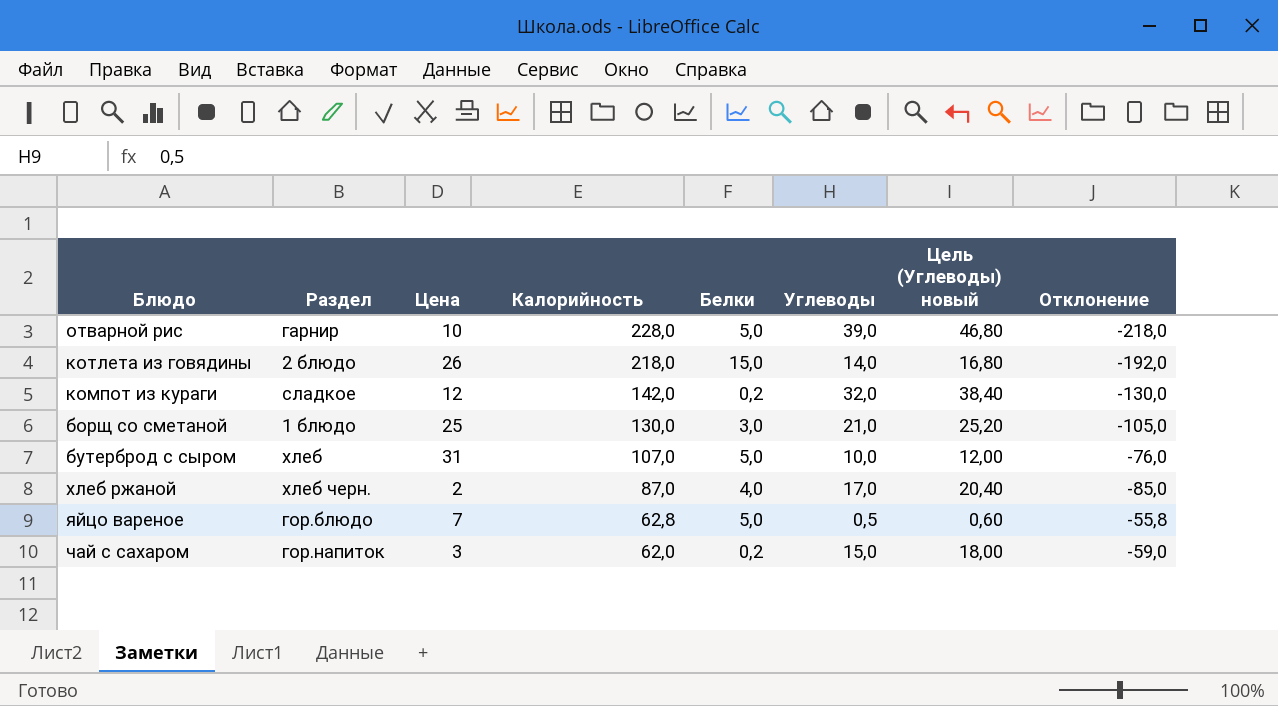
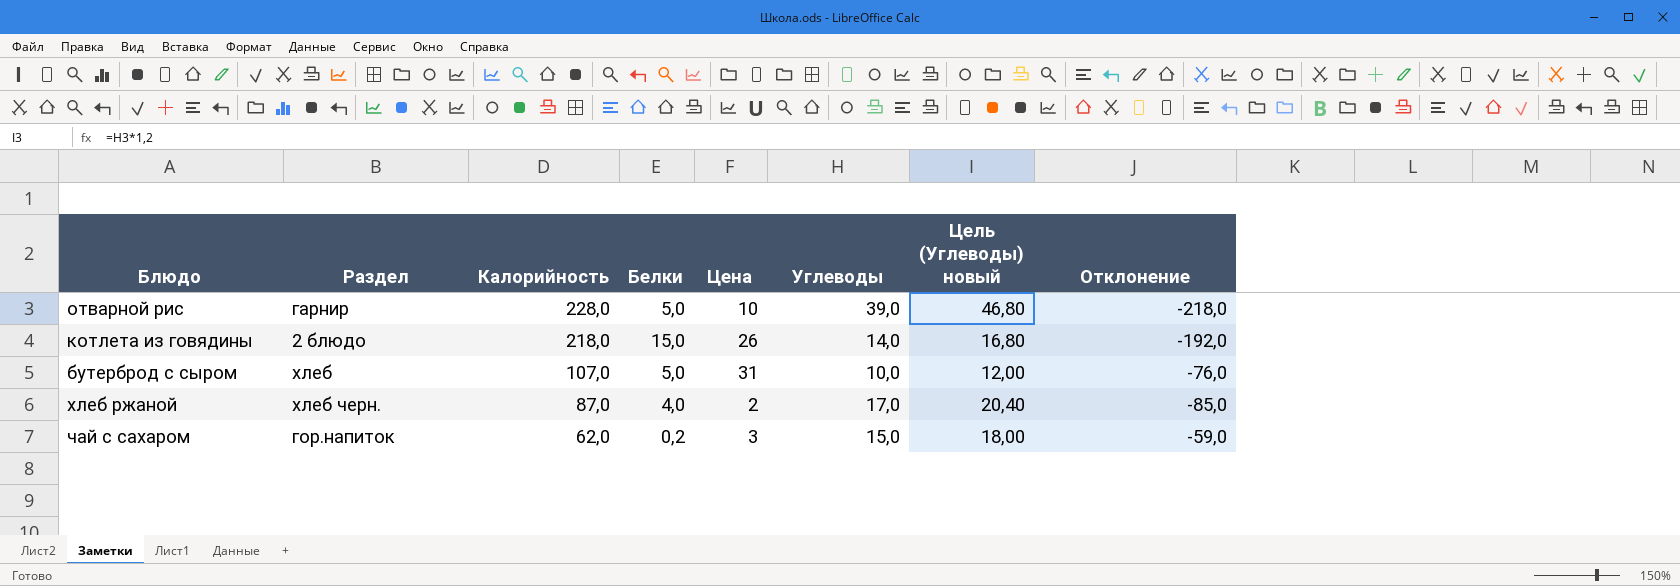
column Цена | position: 3 -> 5
row компот из кураги: сладкое | 12 | 142,0 | 0,2 | 32,0 | 38,40 | -130,0 -> none
row борщ со сметаной: 1 блюдо | 25 | 130,0 | 3,0 | 21,0 | 25,20 | -105,0 -> none
row яйцо вареное: гор.блюдо | 7 | 62,8 | 5,0 | 0,5 | 0,60 | -55,8 -> none

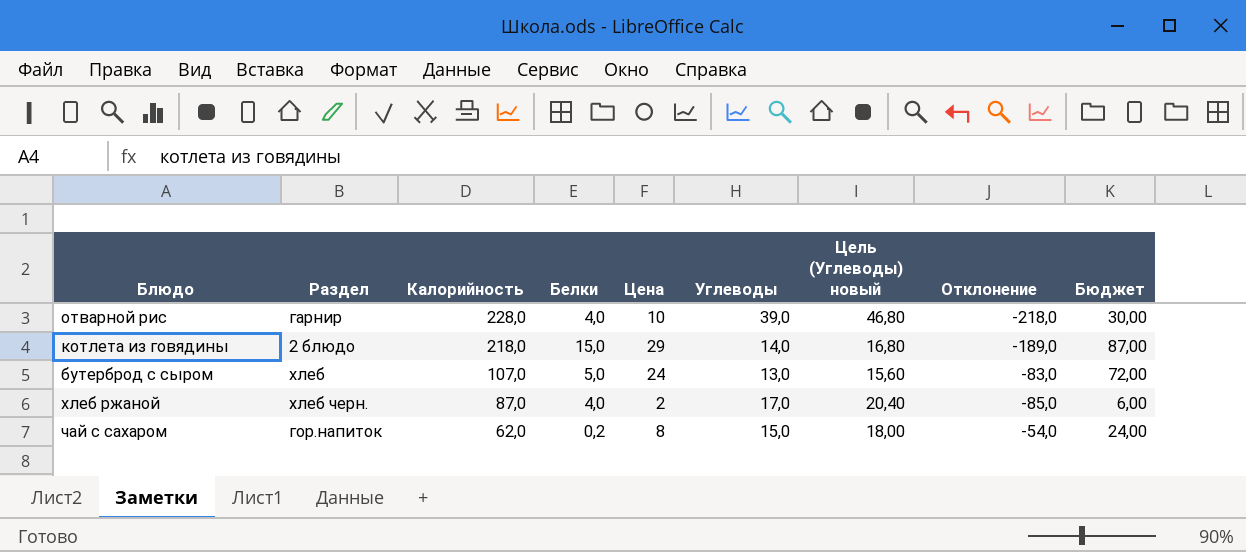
column Бюджет | formula: none -> [Цена] * 3
отварной рис | Белки: 5,0 -> 4,0
котлета из говядины | Цена: 26 -> 29
котлета из говядины | Отклонение: -192,0 -> -189,0
бутерброд с сыром | Цена: 31 -> 24
бутерброд с сыром | Углеводы: 10,0 -> 13,0
бутерброд с сыром | Цель (Углеводы) новый: 12,00 -> 15,60
бутерброд с сыром | Отклонение: -76,0 -> -83,0
чай с сахаром | Цена: 3 -> 8
чай с сахаром | Отклонение: -59,0 -> -54,0

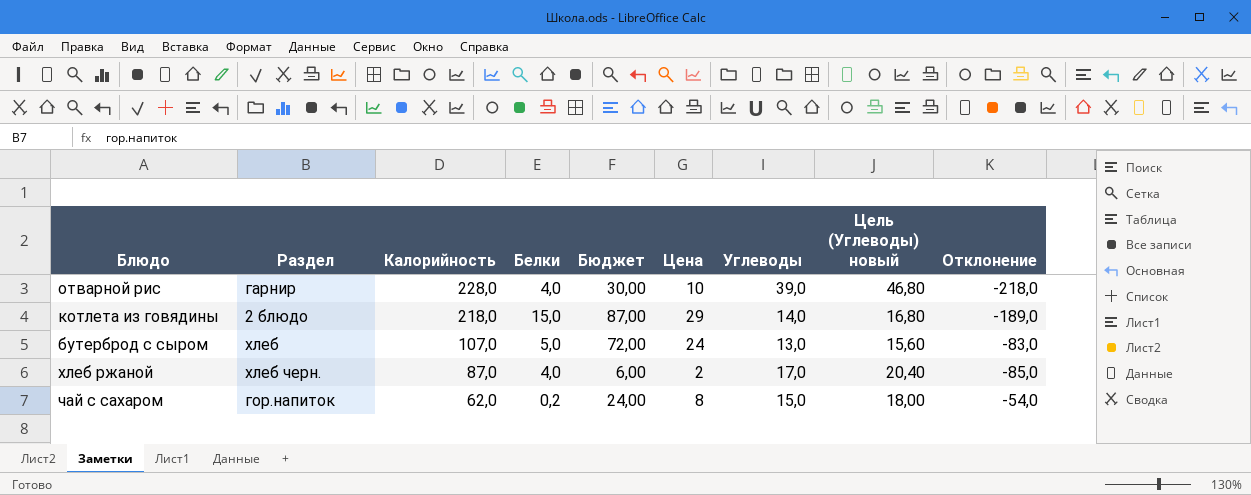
column Бюджет | position: 9 -> 5

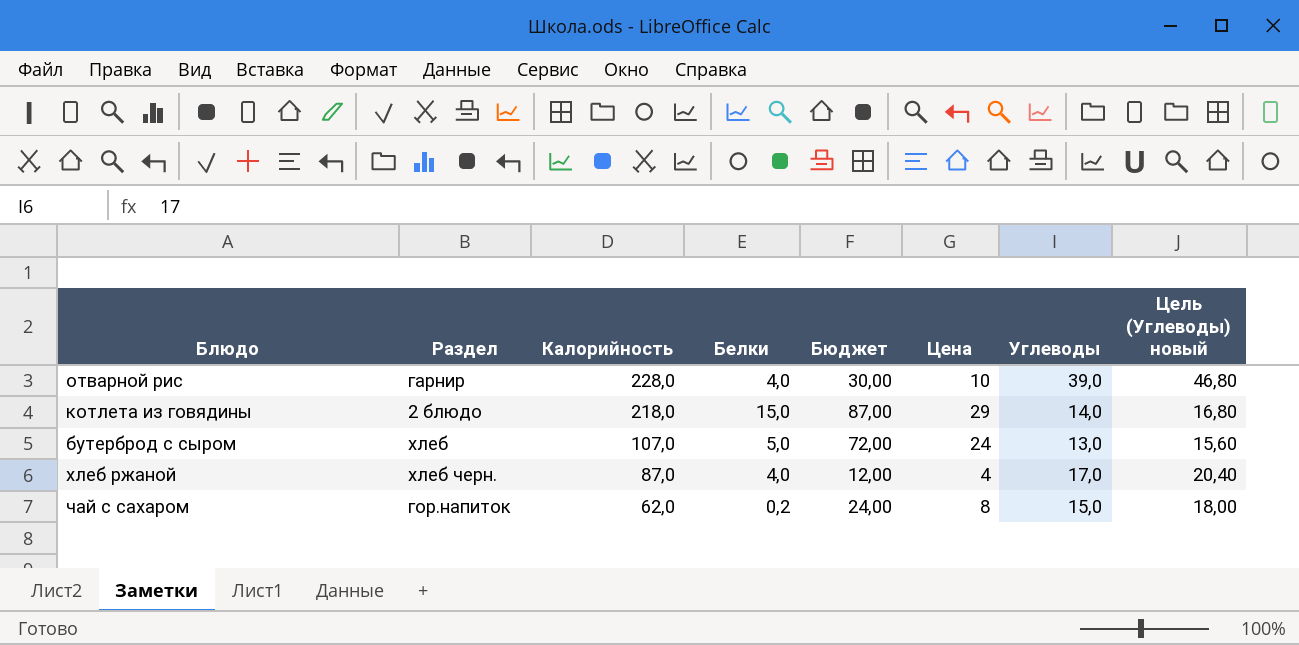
column Отклонение | formula: [Цена] - [Калорийность] -> none
хлеб ржаной | Бюджет: 6,00 -> 12,00
хлеб ржаной | Цена: 2 -> 4

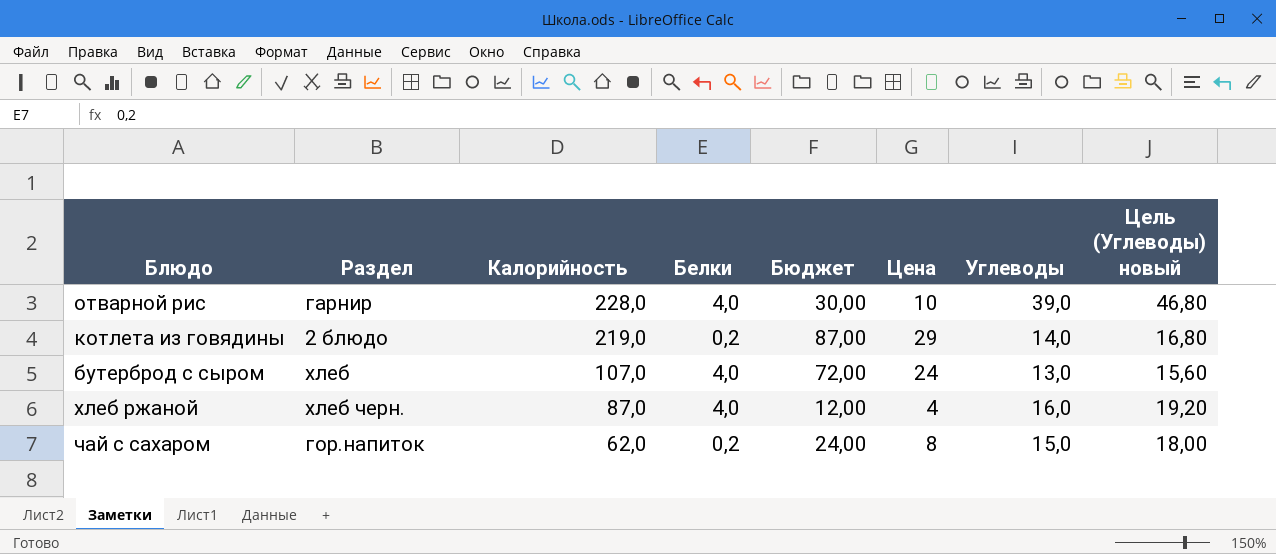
котлета из говядины | Калорийность: 218,0 -> 219,0
котлета из говядины | Белки: 15,0 -> 0,2
бутерброд с сыром | Белки: 5,0 -> 4,0
хлеб ржаной | Углеводы: 17,0 -> 16,0
хлеб ржаной | Цель (Углеводы) новый: 20,40 -> 19,20

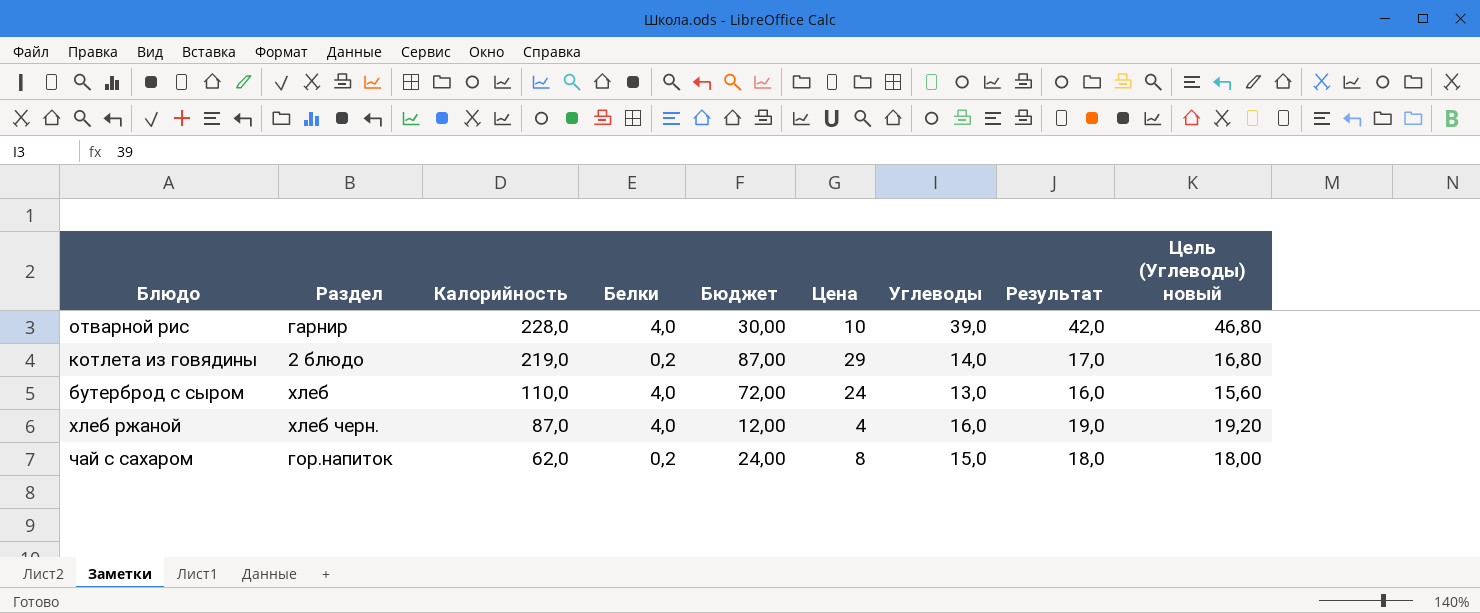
column Результат | formula: none -> [Углеводы] + 3
бутерброд с сыром | Калорийность: 107,0 -> 110,0

